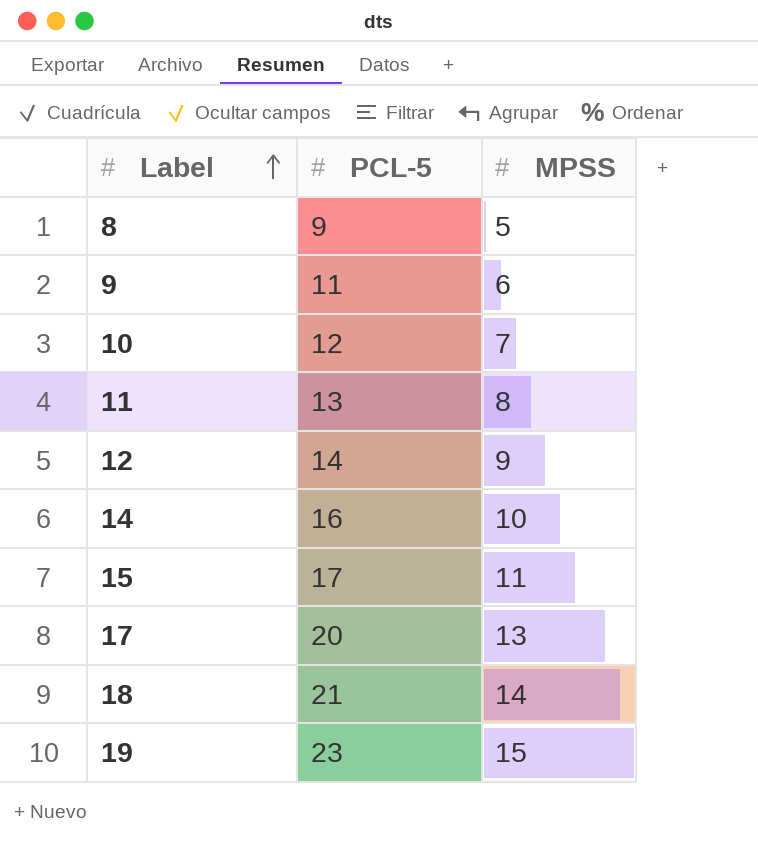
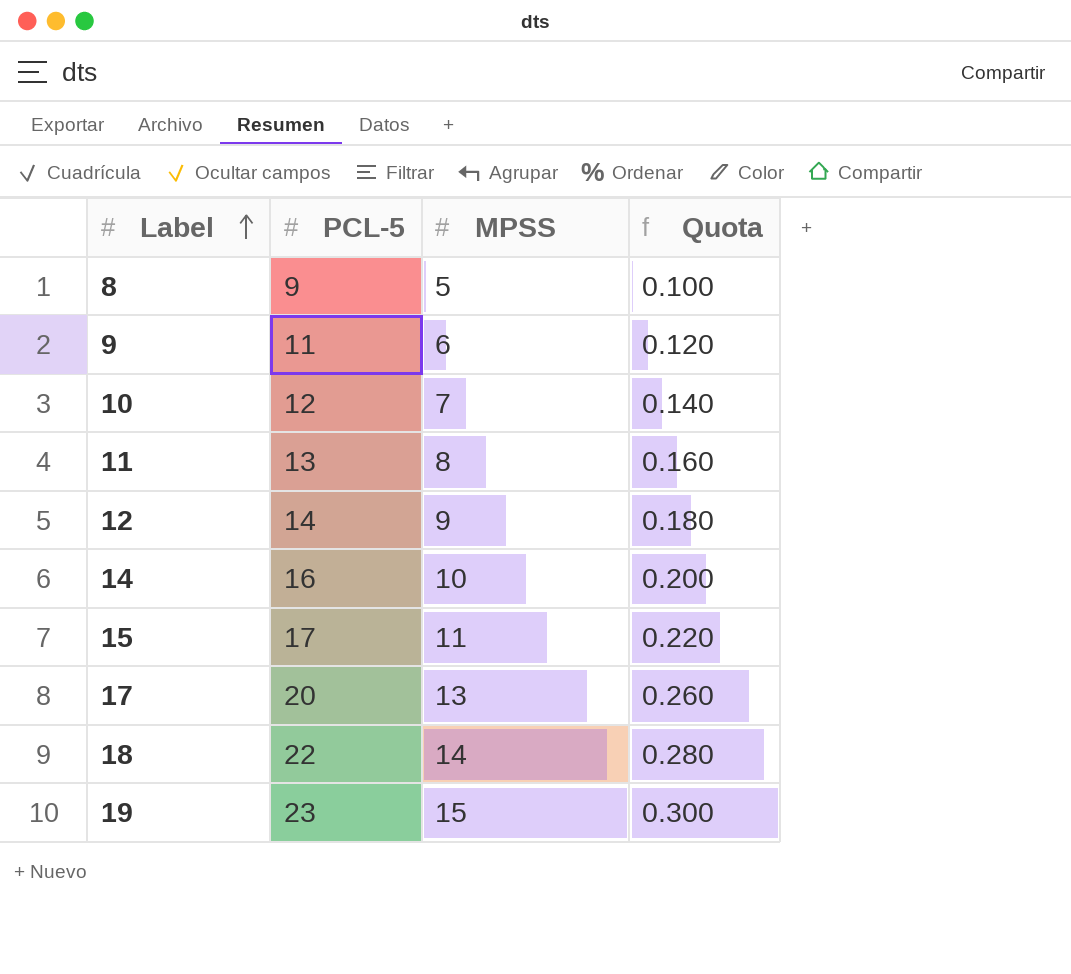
column Quota | formula: none -> [MPSS] * 0.02
18 | PCL-5: 21 -> 22

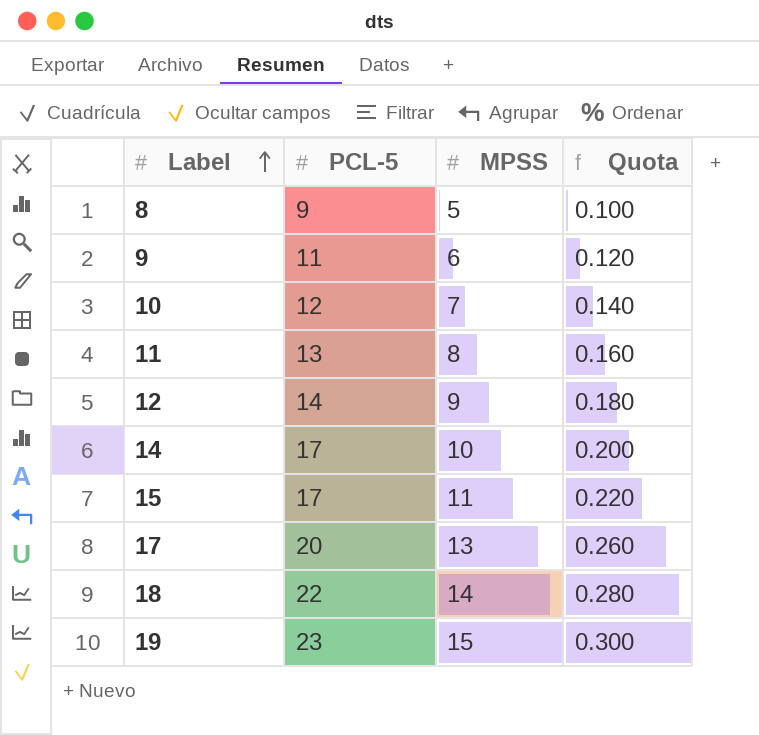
14 | PCL-5: 16 -> 17

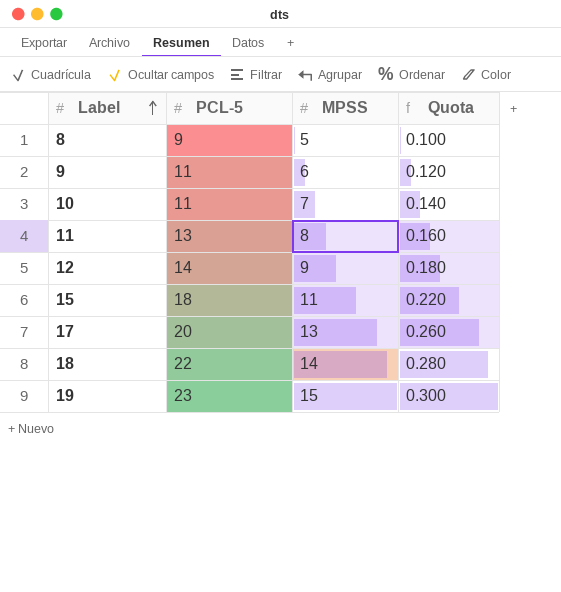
row 14: 17 | 10 | 0.200 -> none
10 | PCL-5: 12 -> 11
15 | PCL-5: 17 -> 18

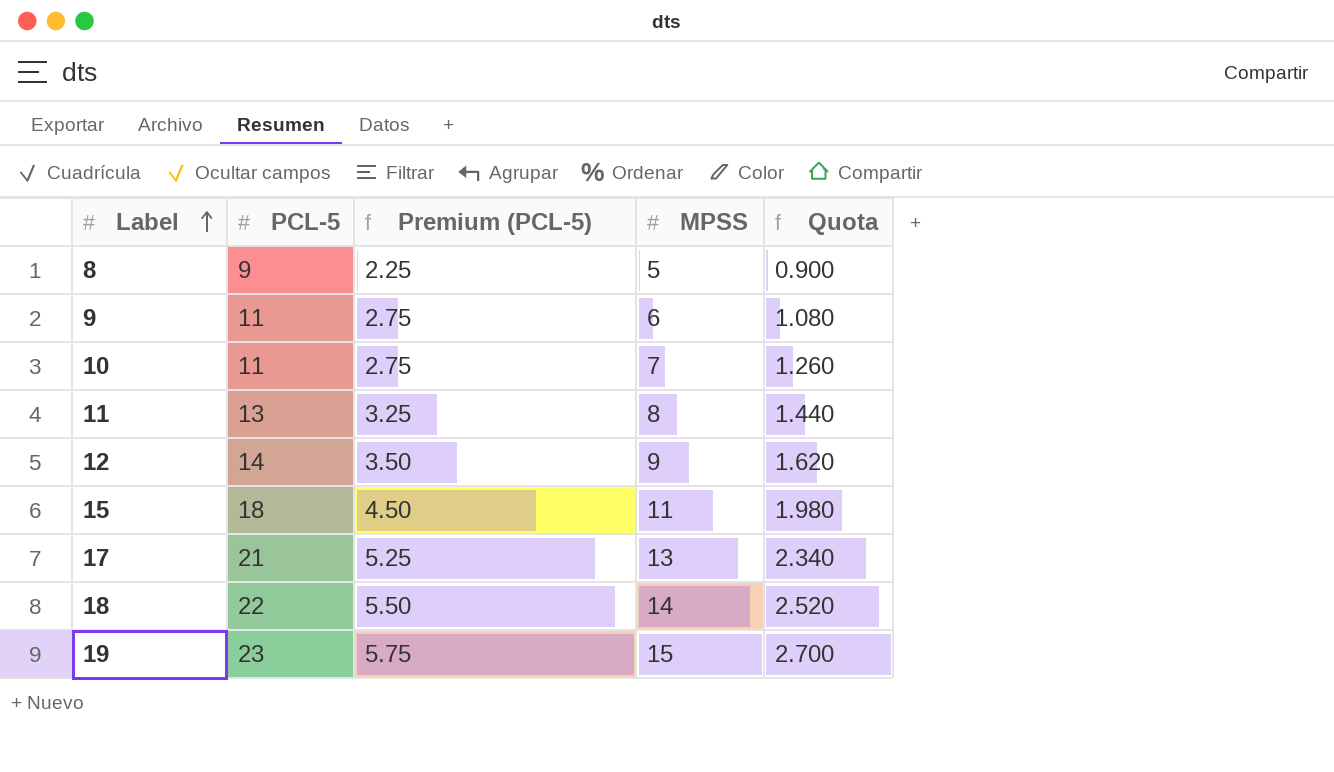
column Premium (PCL-5) | formula: none -> [PCL-5] * 0.25
column Quota | formula: [MPSS] * 0.02 -> [MPSS] * 0.18
17 | PCL-5: 20 -> 21

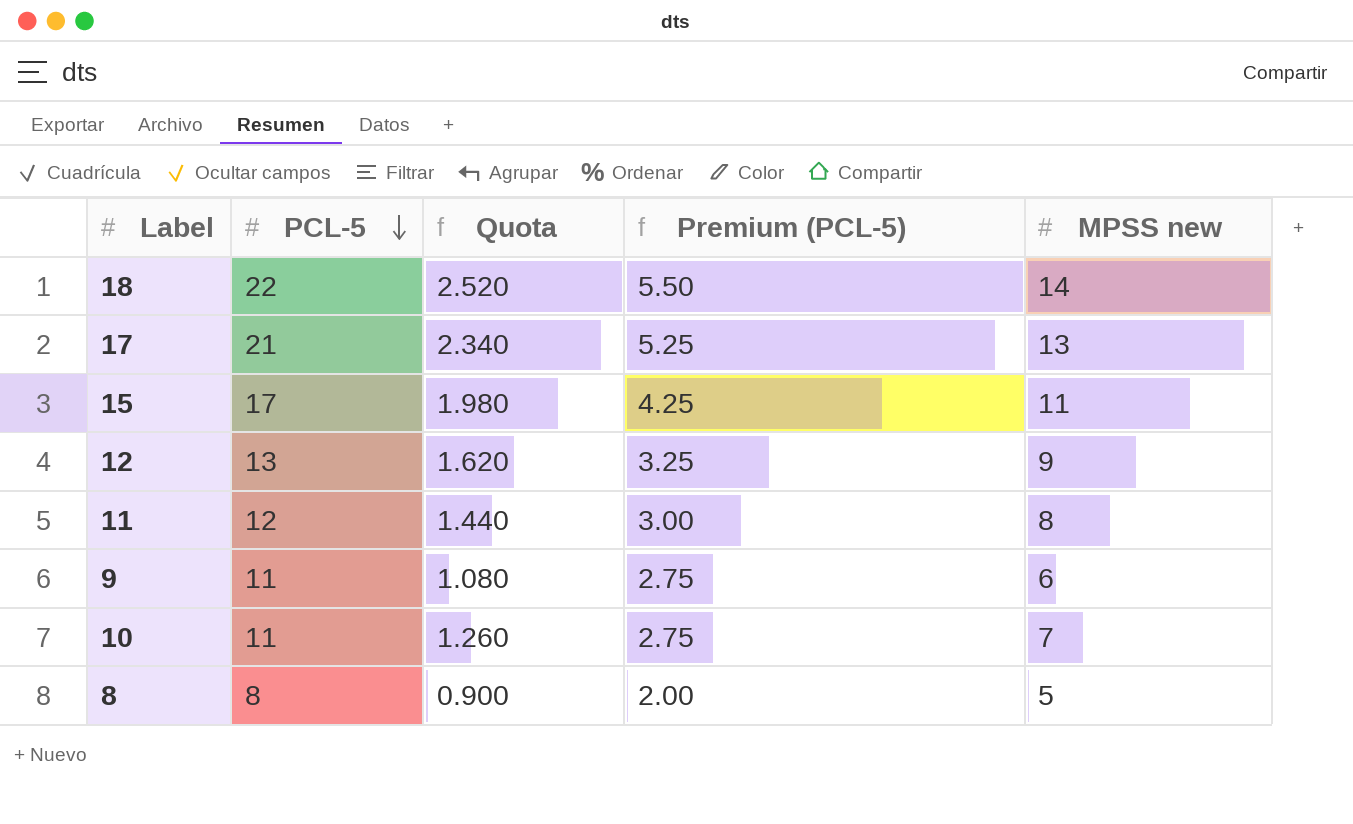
row order: Label ascending -> PCL-5 descending
column Quota | position: 5 -> 3
column name: MPSS -> MPSS new
row 19: 23 | 5.75 | 15 | 2.700 -> none
15 | PCL-5: 18 -> 17
15 | Premium (PCL-5): 4.50 -> 4.25
12 | PCL-5: 14 -> 13
12 | Premium (PCL-5): 3.50 -> 3.25
11 | PCL-5: 13 -> 12
11 | Premium (PCL-5): 3.25 -> 3.00
8 | PCL-5: 9 -> 8
8 | Premium (PCL-5): 2.25 -> 2.00

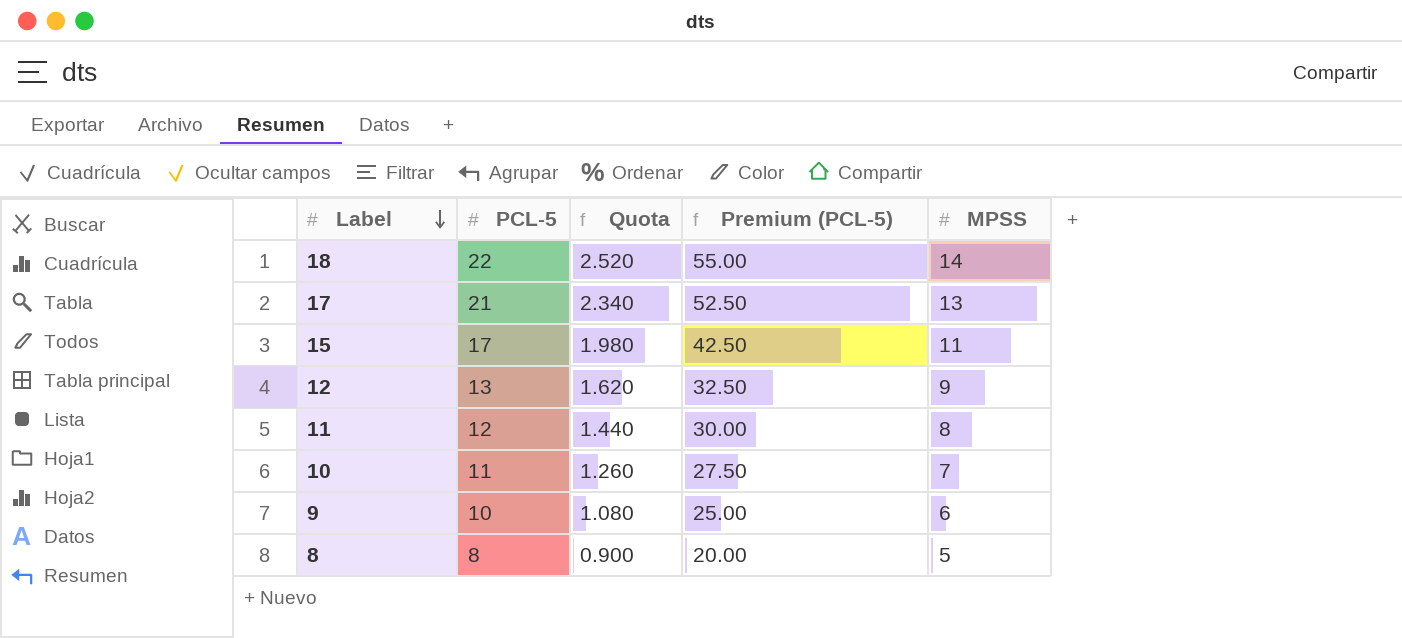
row order: PCL-5 descending -> Label descending
column Premium (PCL-5) | formula: [PCL-5] * 0.25 -> [PCL-5] * 2.5
column name: MPSS new -> MPSS
9 | PCL-5: 11 -> 10

